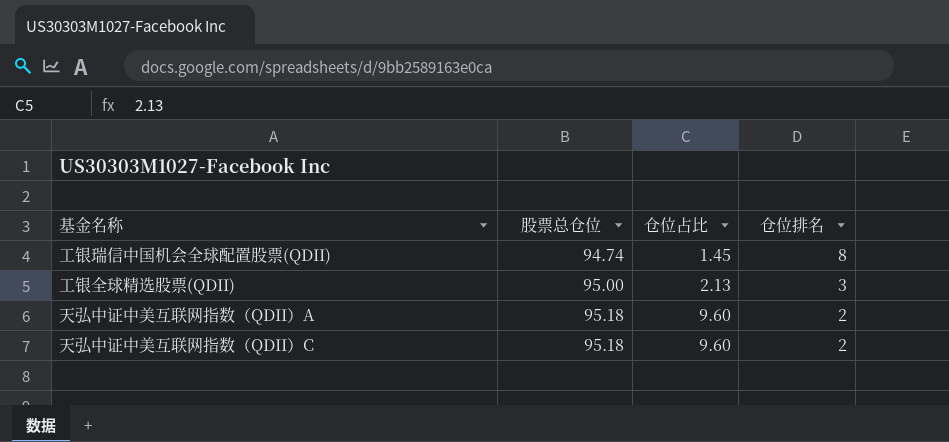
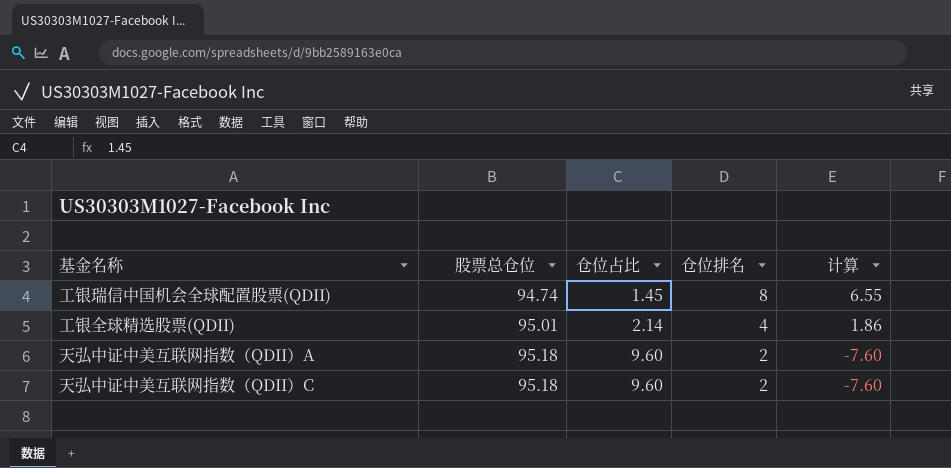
column 计算 | formula: none -> [仓位排名] - [仓位占比]
工银全球精选股票(QDII) | 股票总仓位: 95.00 -> 95.01
工银全球精选股票(QDII) | 仓位占比: 2.13 -> 2.14
工银全球精选股票(QDII) | 仓位排名: 3 -> 4

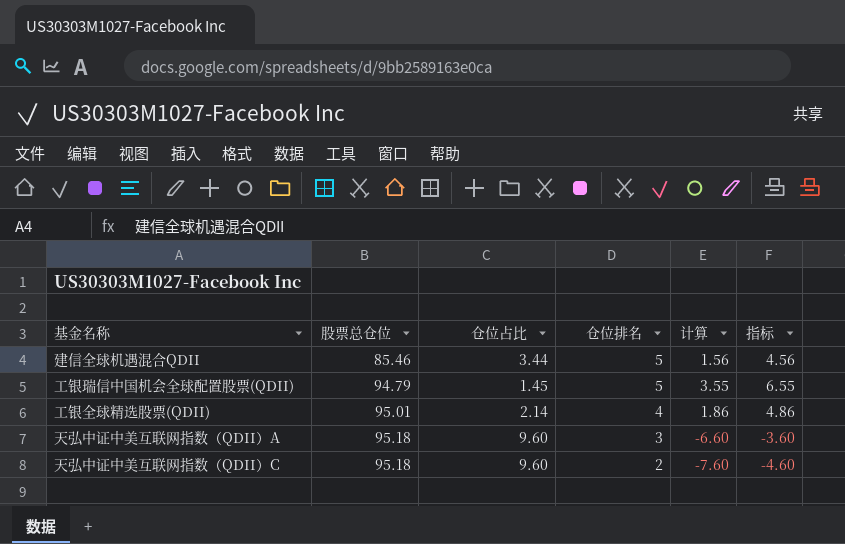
column 指标 | formula: none -> [计算] + 3
row 建信全球机遇混合QDII: none -> 85.46 | 3.44 | 5 | 1.56 | 4.56
工银瑞信中国机会全球配置股票(QDII) | 股票总仓位: 94.74 -> 94.79
工银瑞信中国机会全球配置股票(QDII) | 仓位排名: 8 -> 5
工银瑞信中国机会全球配置股票(QDII) | 计算: 6.55 -> 3.55
天弘中证中美互联网指数（QDII）A | 仓位排名: 2 -> 3
天弘中证中美互联网指数（QDII）A | 计算: -7.60 -> -6.60

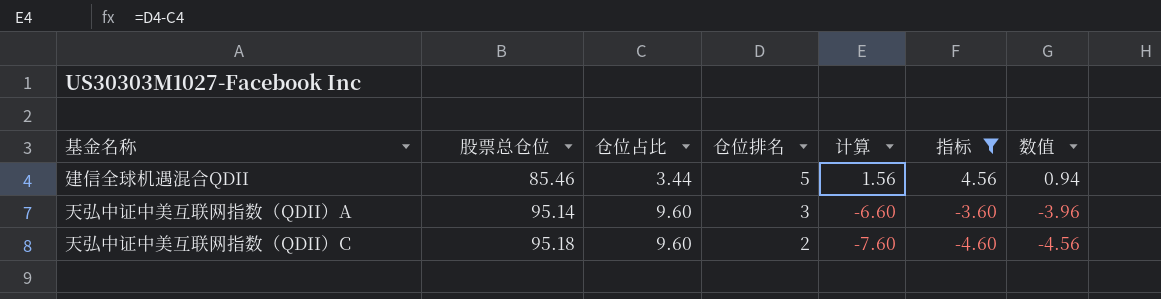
filter: none -> 指标 <= 4.56
column 数值 | formula: none -> [计算] * 0.6
天弘中证中美互联网指数（QDII）A | 股票总仓位: 95.18 -> 95.14

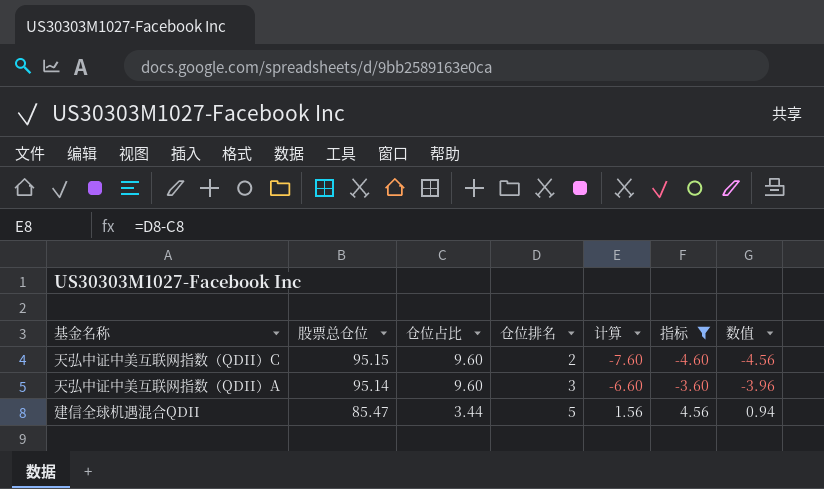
row order: 股票总仓位 ascending -> 股票总仓位 descending
天弘中证中美互联网指数（QDII）C | 股票总仓位: 95.18 -> 95.15
建信全球机遇混合QDII | 股票总仓位: 85.46 -> 85.47

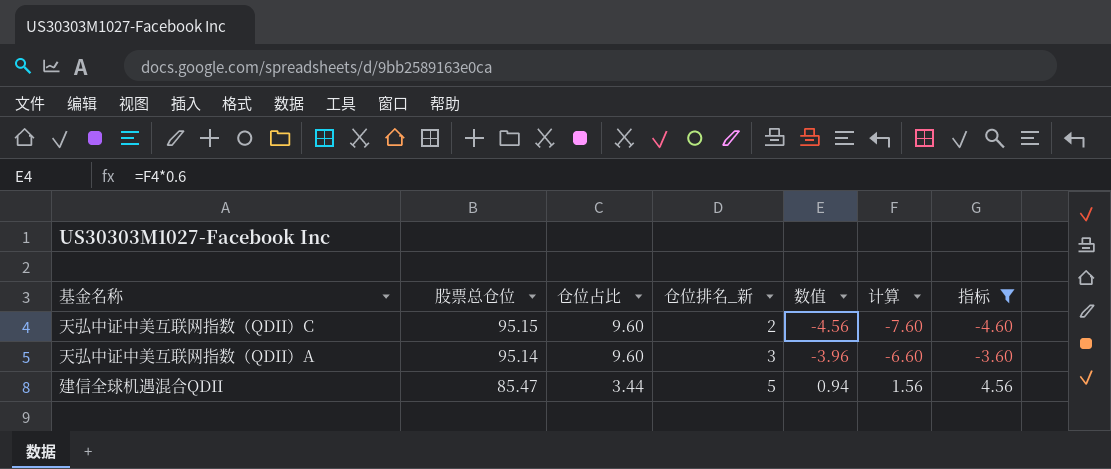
column name: 仓位排名 -> 仓位排名_新
column 数值 | position: 7 -> 5

